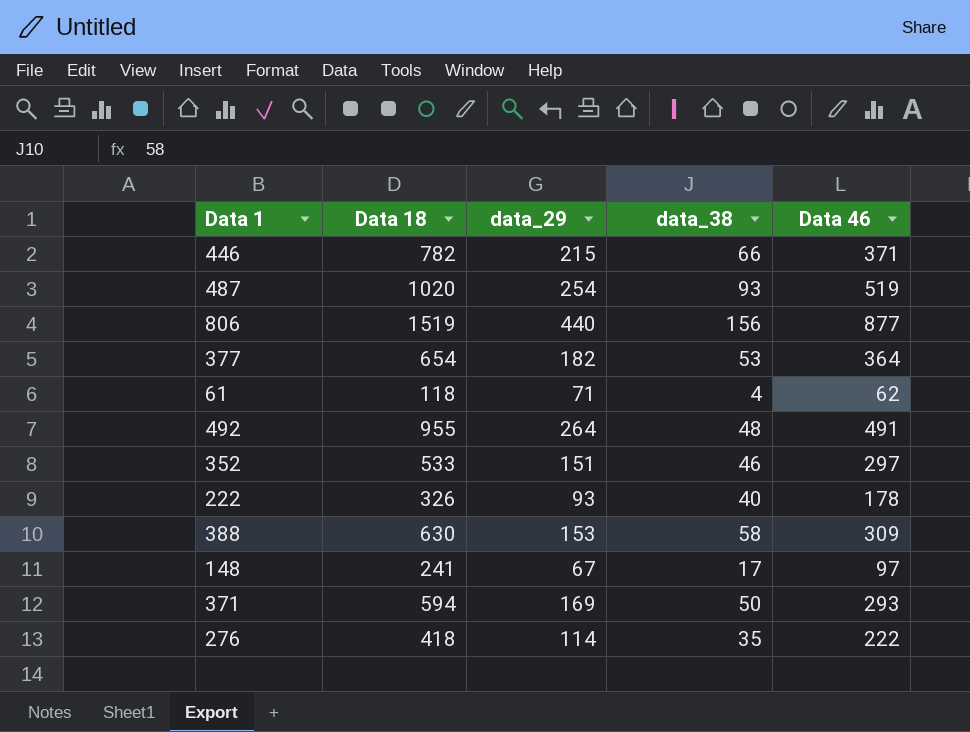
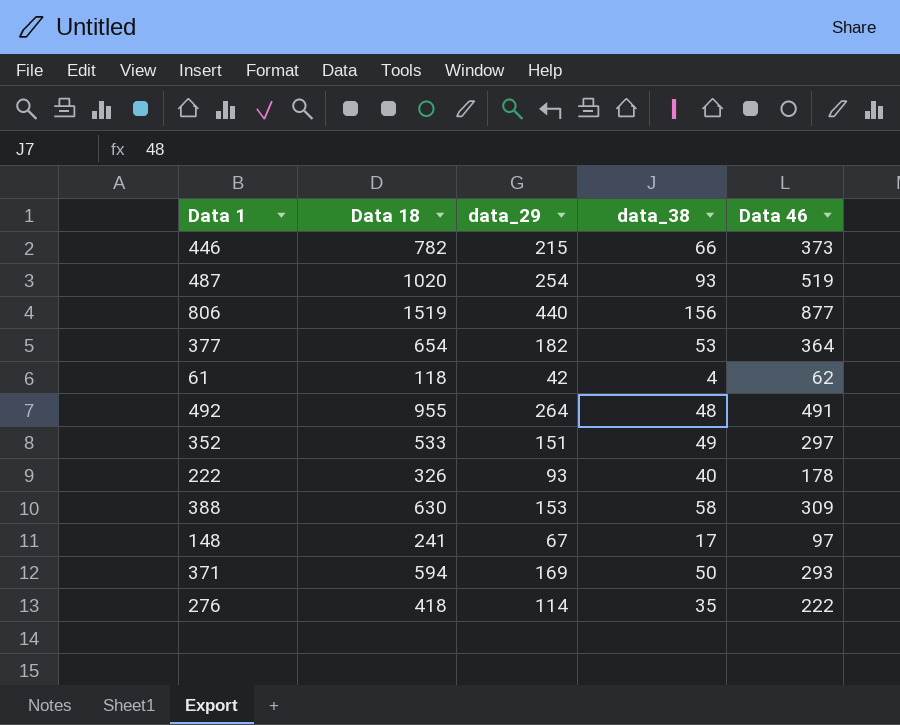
446 | Data 46: 371 -> 373
61 | data_29: 71 -> 42
352 | data_38: 46 -> 49

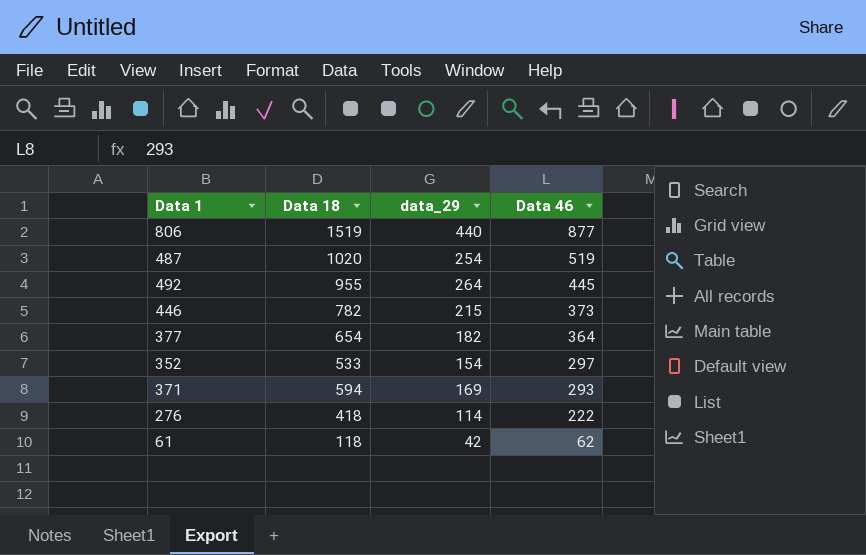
row order: none -> Data 46 descending
column data_38 | position: 4 -> none
row 222: 326 | 93 | 40 | 178 -> none
row 388: 630 | 153 | 58 | 309 -> none
row 148: 241 | 67 | 17 | 97 -> none
492 | Data 46: 491 -> 445
352 | data_29: 151 -> 154

